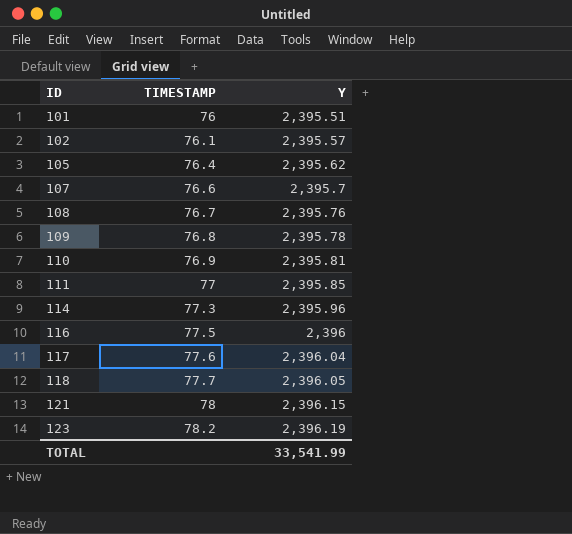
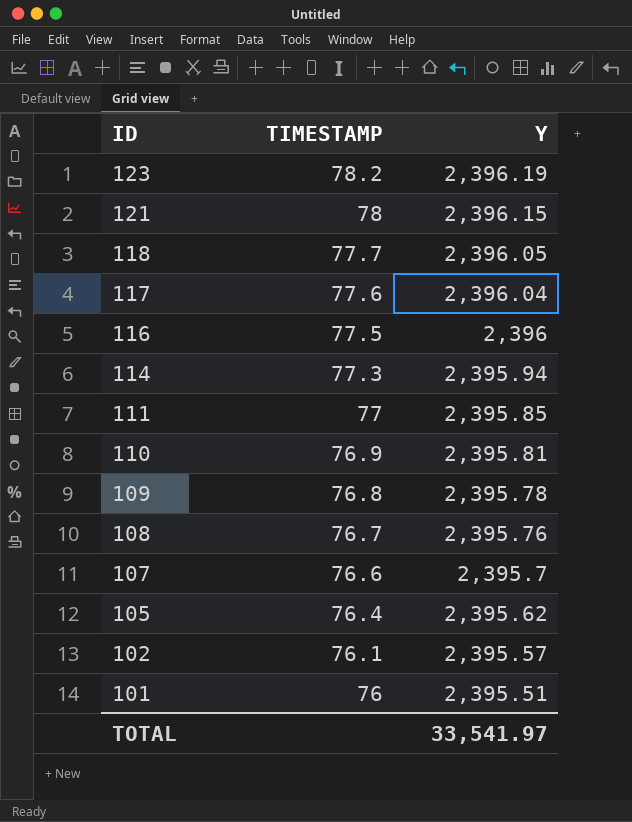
row order: ID ascending -> ID descending
114 | Y: 2,395.96 -> 2,395.94
TOTAL | Y: 33,541.99 -> 33,541.97

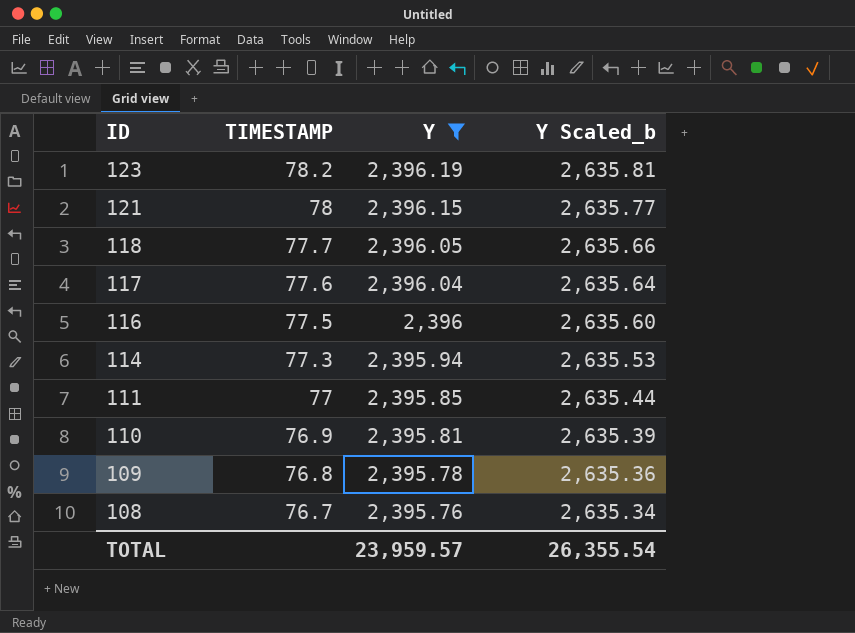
filter: none -> Y >= 2,395.76
column Y Scaled_b | formula: none -> [Y] * 1.1
TOTAL | Y: 33,541.97 -> 23,959.57

